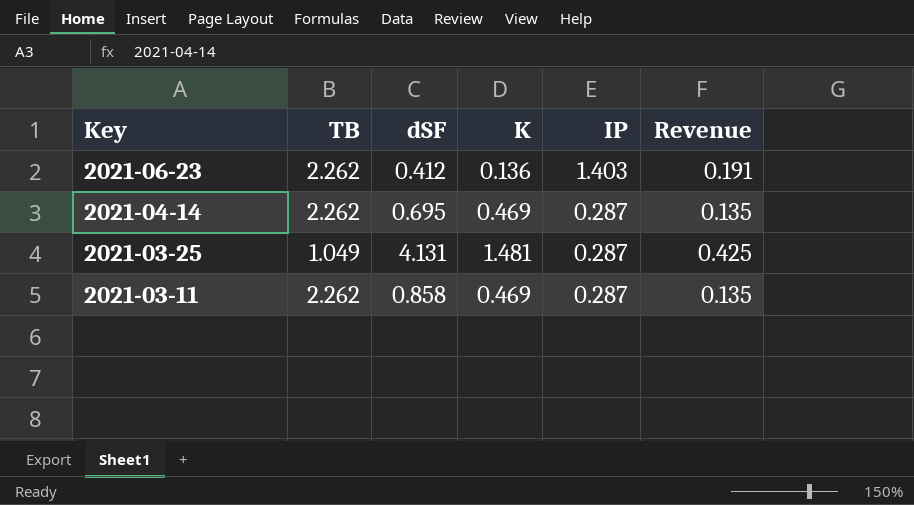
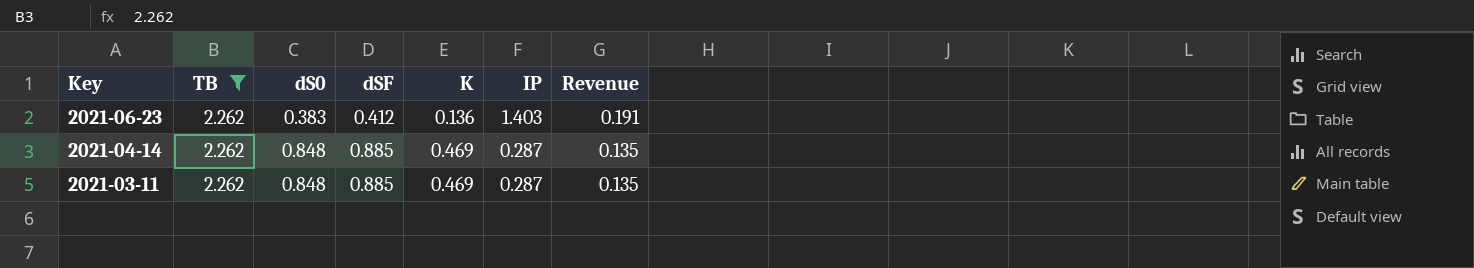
filter: none -> TB = 2.262
column dS0 | position: none -> 3
2021-04-14 | dSF: 0.695 -> 0.885
2021-03-11 | dSF: 0.858 -> 0.885

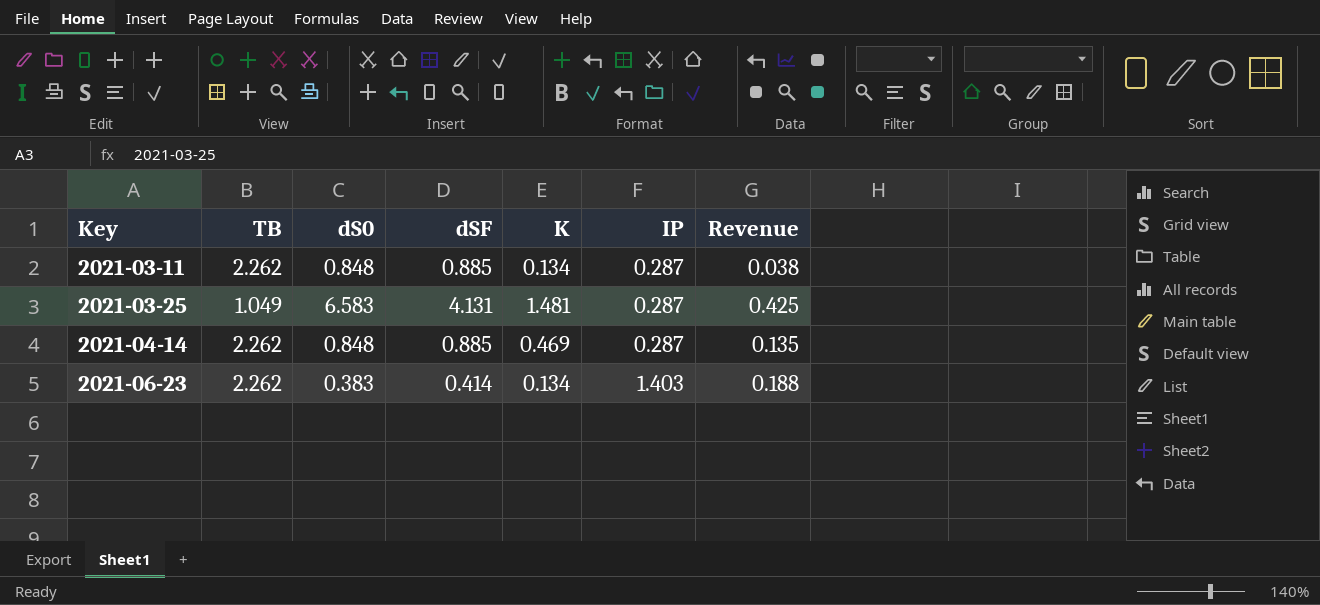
filter: TB = 2.262 -> none
row order: Key descending -> Key ascending
2021-03-11 | K: 0.469 -> 0.134
2021-03-11 | Revenue: 0.135 -> 0.038
2021-06-23 | dSF: 0.412 -> 0.414
2021-06-23 | K: 0.136 -> 0.134
2021-06-23 | Revenue: 0.191 -> 0.188

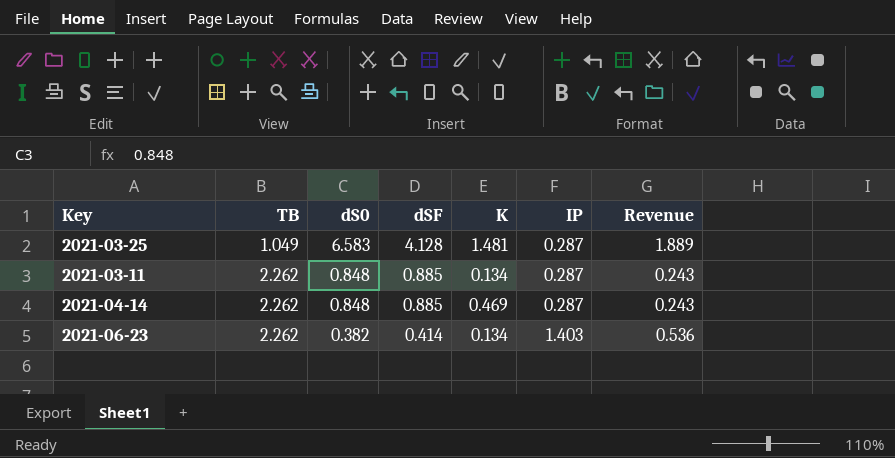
row order: Key ascending -> TB ascending
column Revenue | formula: [K] * [IP] -> [dS0] * [IP]
2021-03-25 | dSF: 4.131 -> 4.128
2021-06-23 | dS0: 0.383 -> 0.382

